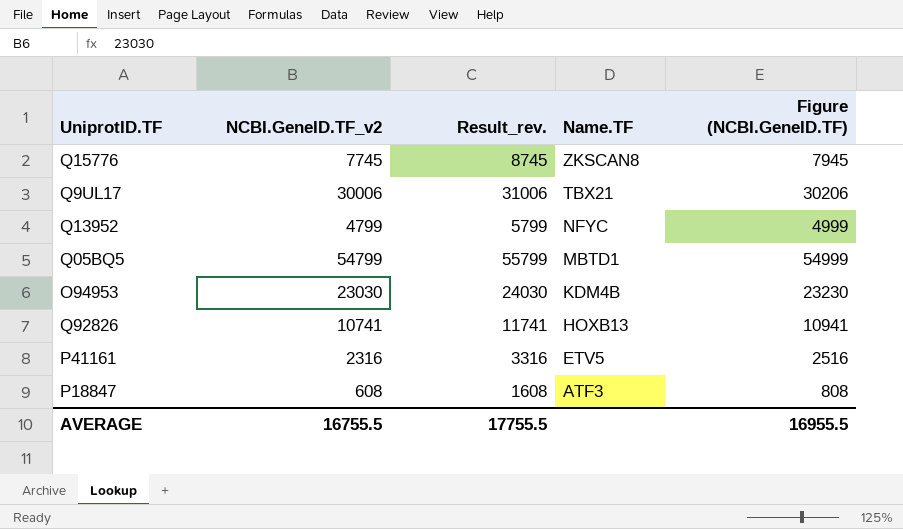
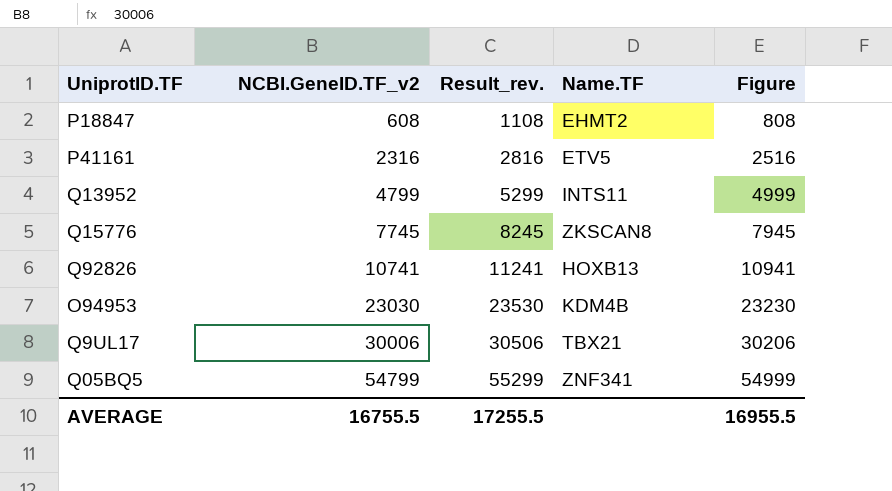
row order: Name.TF descending -> NCBI.GeneID.TF_v2 ascending
column Result_rev. | formula: [NCBI.GeneID.TF_v2] + 1000 -> [NCBI.GeneID.TF_v2] + 500
column name: Figure (NCBI.GeneID.TF) -> Figure
P18847 | Name.TF: ATF3 -> EHMT2
Q13952 | Name.TF: NFYC -> INTS11
Q05BQ5 | Name.TF: MBTD1 -> ZNF341
AVERAGE | Result_rev.: 17755.5 -> 17255.5

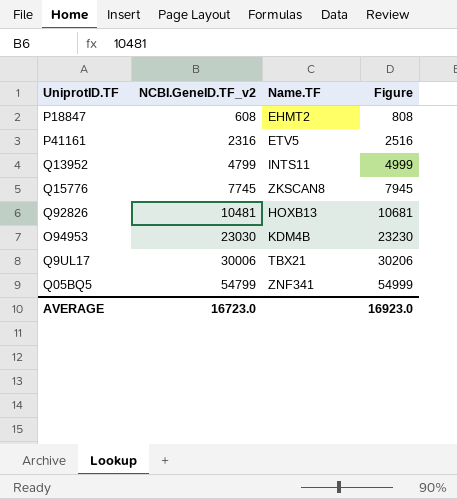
column Result_rev. | formula: [NCBI.GeneID.TF_v2] + 500 -> none
Q92826 | NCBI.GeneID.TF_v2: 10741 -> 10481
Q92826 | Figure: 10941 -> 10681
AVERAGE | NCBI.GeneID.TF_v2: 16755.5 -> 16723.0
AVERAGE | Figure: 16955.5 -> 16923.0

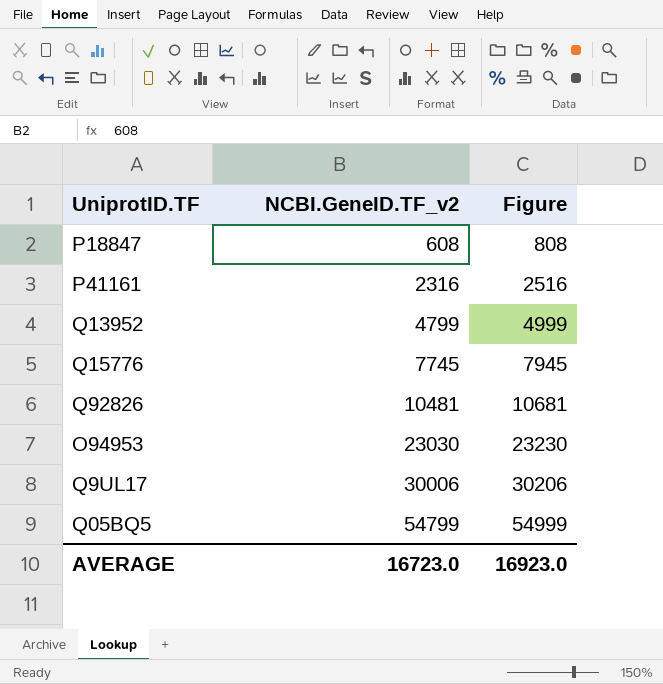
column Name.TF | position: 3 -> none

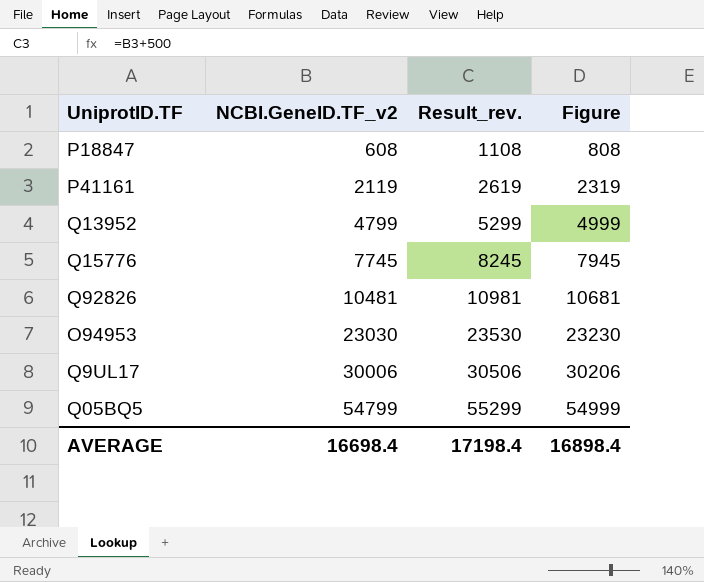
column Result_rev. | formula: none -> [NCBI.GeneID.TF_v2] + 500
P41161 | NCBI.GeneID.TF_v2: 2316 -> 2119
P41161 | Figure: 2516 -> 2319
AVERAGE | NCBI.GeneID.TF_v2: 16723.0 -> 16698.4
AVERAGE | Figure: 16923.0 -> 16898.4

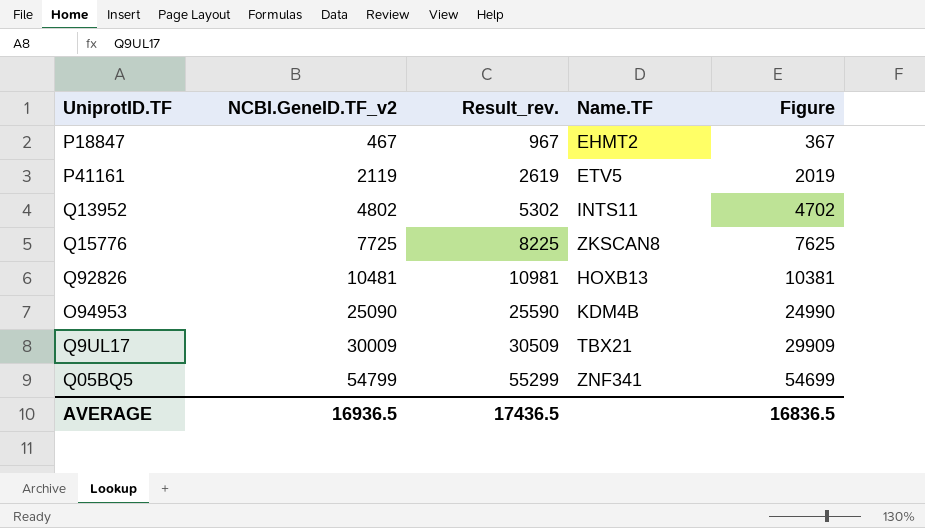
column Name.TF | position: none -> 4
column Figure | formula: [NCBI.GeneID.TF_v2] + 200 -> [NCBI.GeneID.TF_v2] - 100
P18847 | NCBI.GeneID.TF_v2: 608 -> 467
P18847 | Result_rev.: 1108 -> 967
Q13952 | NCBI.GeneID.TF_v2: 4799 -> 4802
Q13952 | Result_rev.: 5299 -> 5302
Q15776 | NCBI.GeneID.TF_v2: 7745 -> 7725
Q15776 | Result_rev.: 8245 -> 8225
O94953 | NCBI.GeneID.TF_v2: 23030 -> 25090
O94953 | Result_rev.: 23530 -> 25590
Q9UL17 | NCBI.GeneID.TF_v2: 30006 -> 30009
Q9UL17 | Result_rev.: 30506 -> 30509
AVERAGE | NCBI.GeneID.TF_v2: 16698.4 -> 16936.5
AVERAGE | Result_rev.: 17198.4 -> 17436.5
AVERAGE | Figure: 16898.4 -> 16836.5

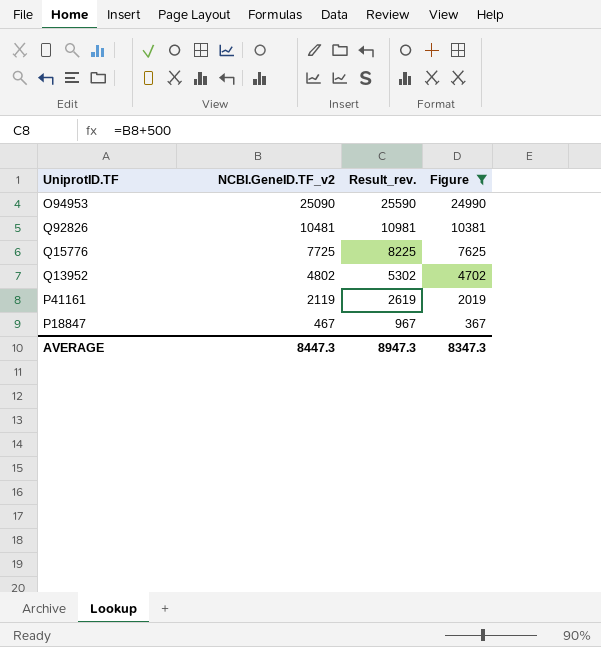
filter: none -> Figure <= 24990
row order: NCBI.GeneID.TF_v2 ascending -> NCBI.GeneID.TF_v2 descending
column Name.TF | position: 4 -> none
AVERAGE | NCBI.GeneID.TF_v2: 16936.5 -> 8447.3
AVERAGE | Result_rev.: 17436.5 -> 8947.3
AVERAGE | Figure: 16836.5 -> 8347.3

